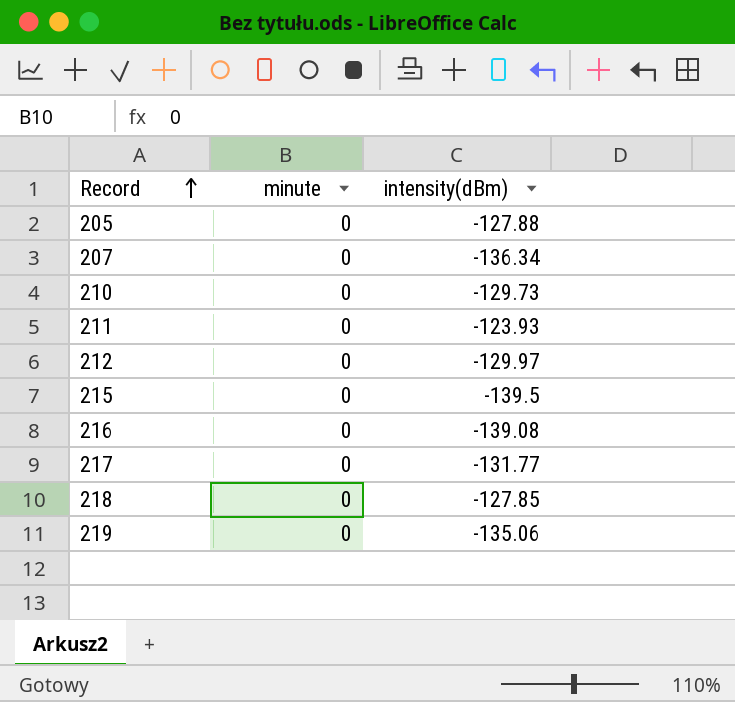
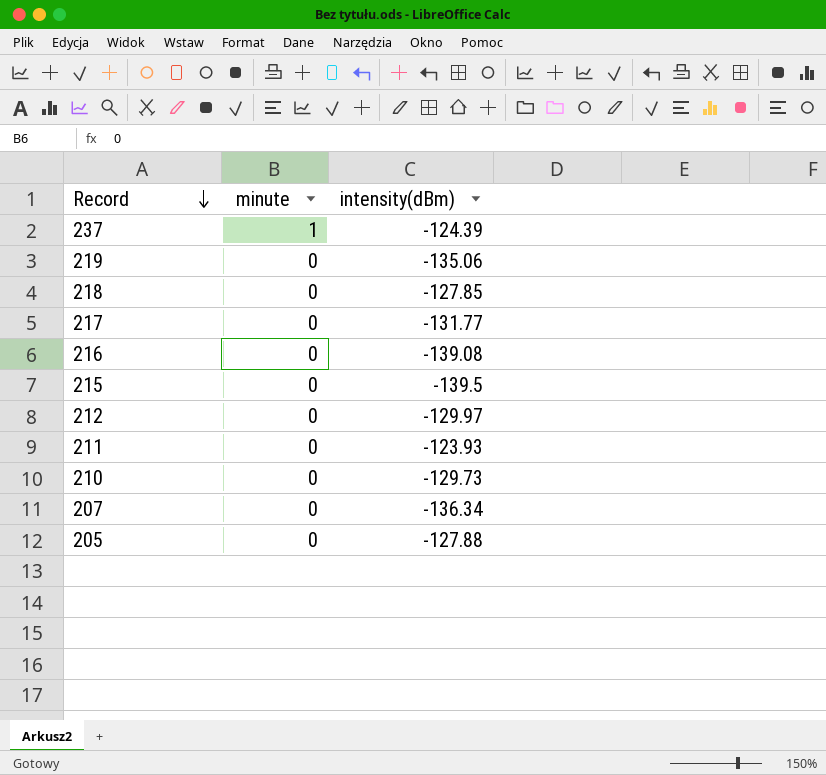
row order: Record ascending -> Record descending
row 237: none -> 1 | -124.39

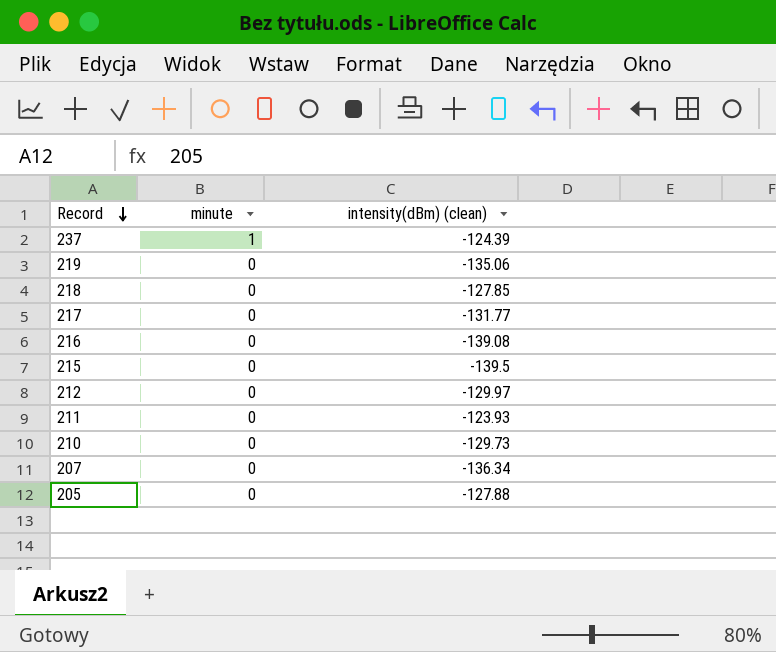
column name: intensity(dBm) -> intensity(dBm) (clean)

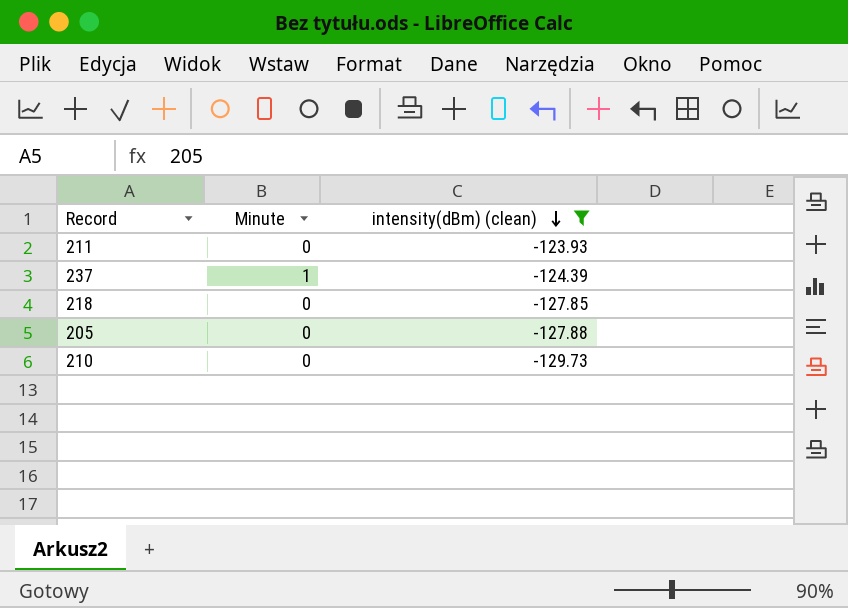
filter: none -> intensity(dBm) (clean) >= -129.73
row order: Record descending -> intensity(dBm) (clean) descending
column name: minute -> Minute

